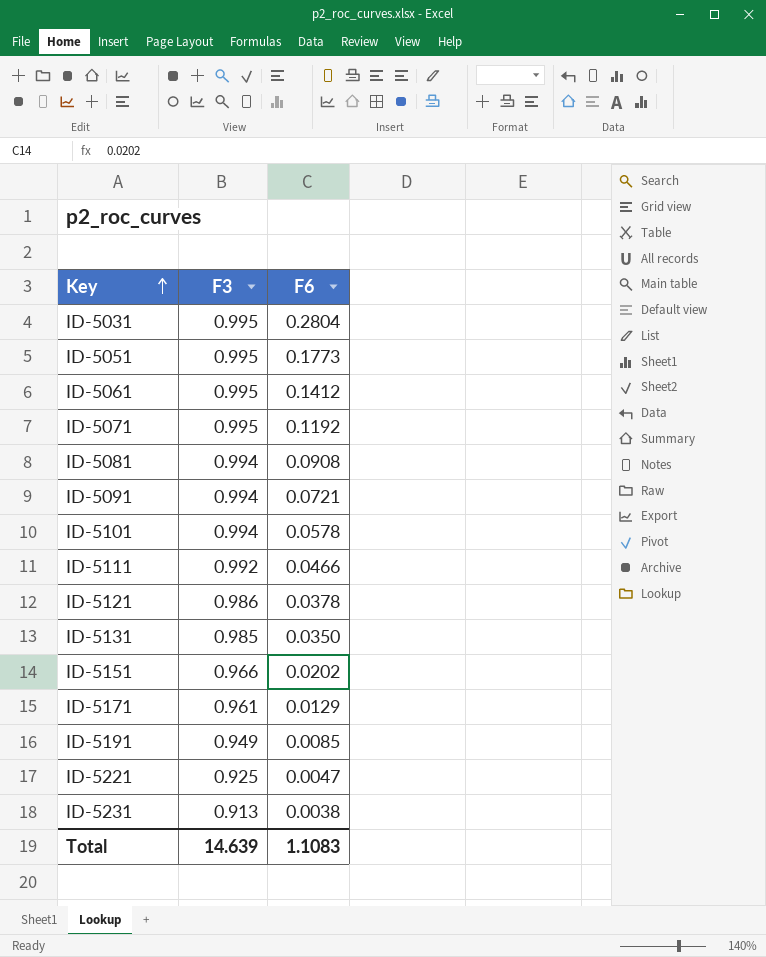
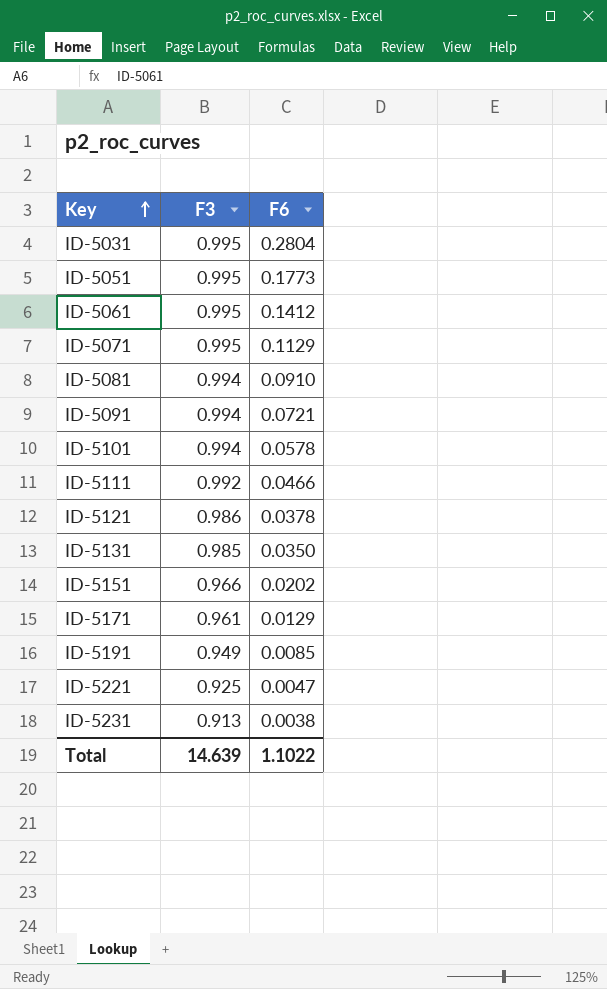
ID-5071 | F6: 0.1192 -> 0.1129
ID-5081 | F6: 0.0908 -> 0.0910
Total | F6: 1.1083 -> 1.1022

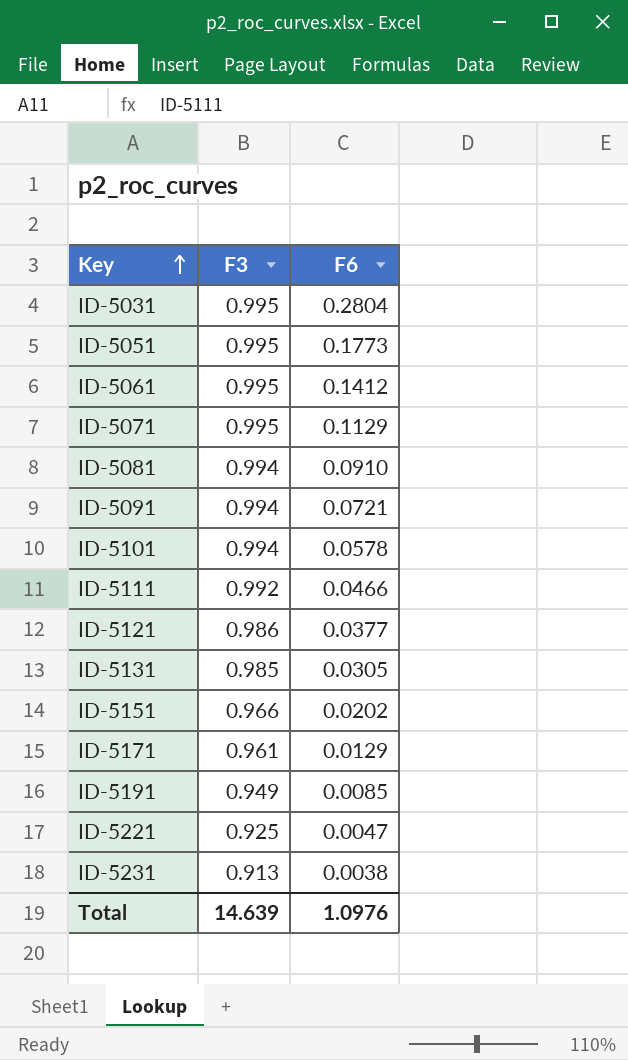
ID-5121 | F6: 0.0378 -> 0.0377
ID-5131 | F6: 0.0350 -> 0.0305
Total | F6: 1.1022 -> 1.0976

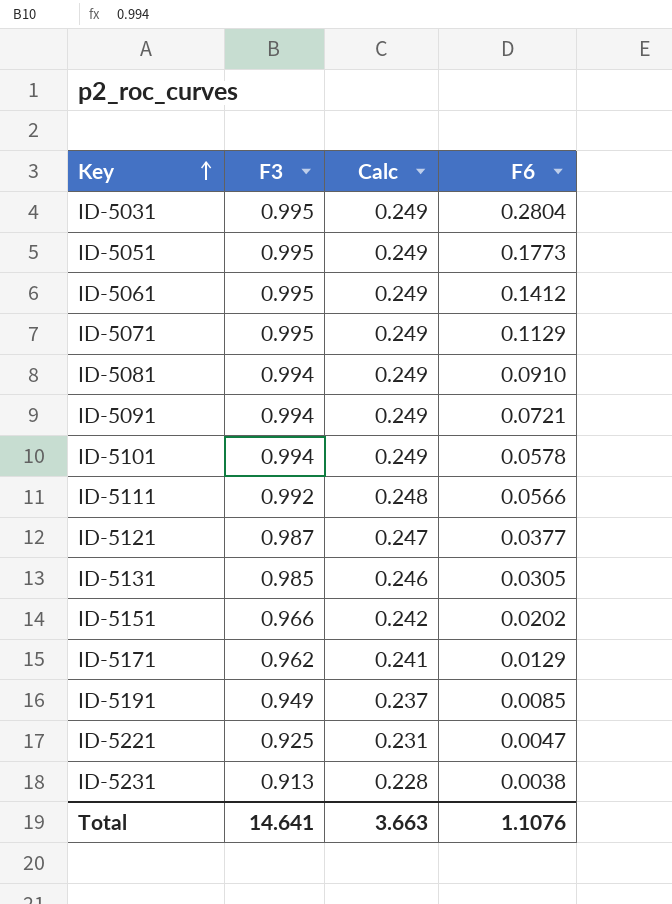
column Calc | formula: none -> [F3] * 0.25
ID-5111 | F6: 0.0466 -> 0.0566
ID-5121 | F3: 0.986 -> 0.987
ID-5171 | F3: 0.961 -> 0.962
Total | F3: 14.639 -> 14.641
Total | F6: 1.0976 -> 1.1076

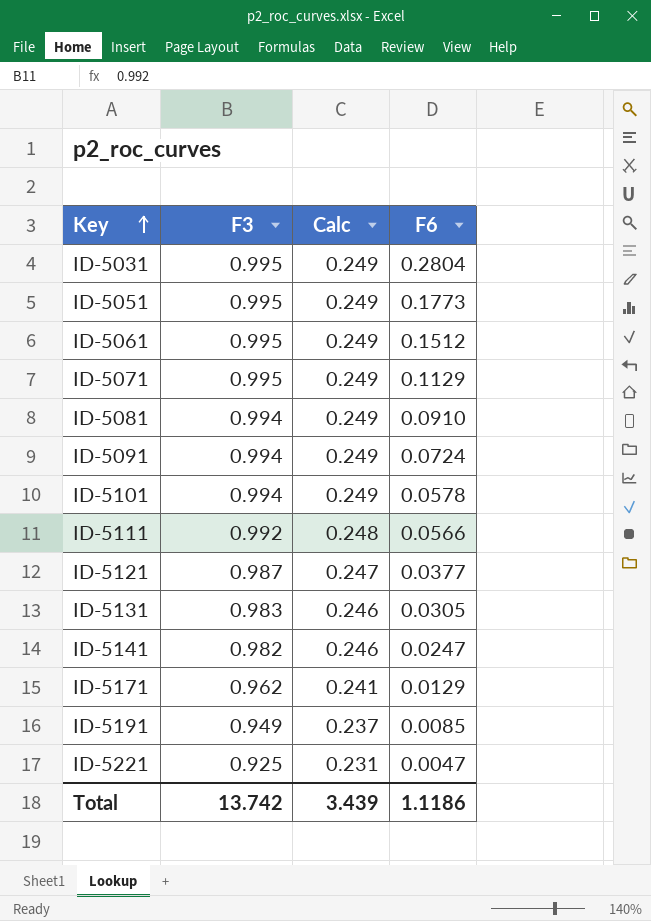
row ID-5151: 0.966 | 0.242 | 0.0202 -> none
row ID-5231: 0.913 | 0.228 | 0.0038 -> none
ID-5061 | F6: 0.1412 -> 0.1512
ID-5091 | F6: 0.0721 -> 0.0724
ID-5131 | F3: 0.985 -> 0.983
row ID-5141: none -> 0.982 | 0.246 | 0.0247
Total | F3: 14.641 -> 13.742
Total | Calc: 3.663 -> 3.439
Total | F6: 1.1076 -> 1.1186

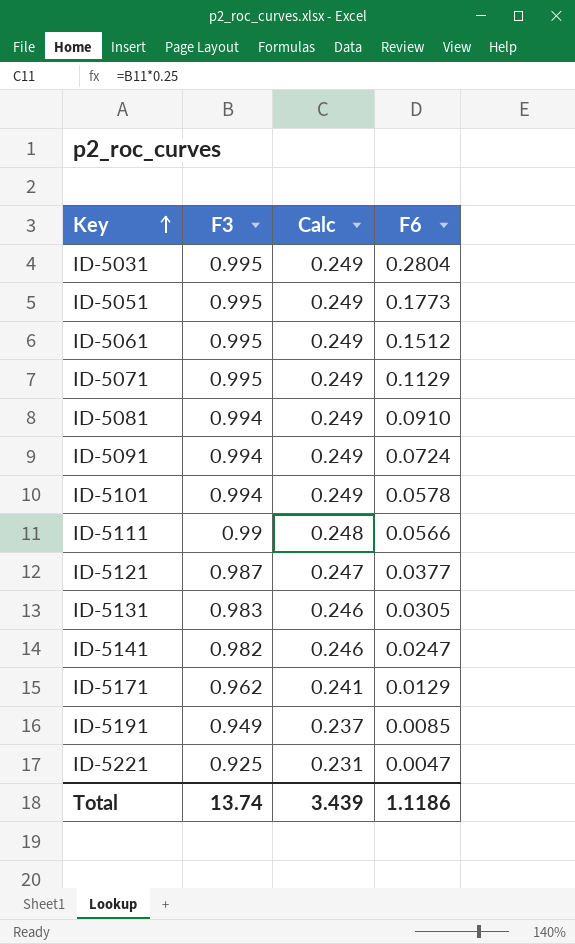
ID-5111 | F3: 0.992 -> 0.99
Total | F3: 13.742 -> 13.74

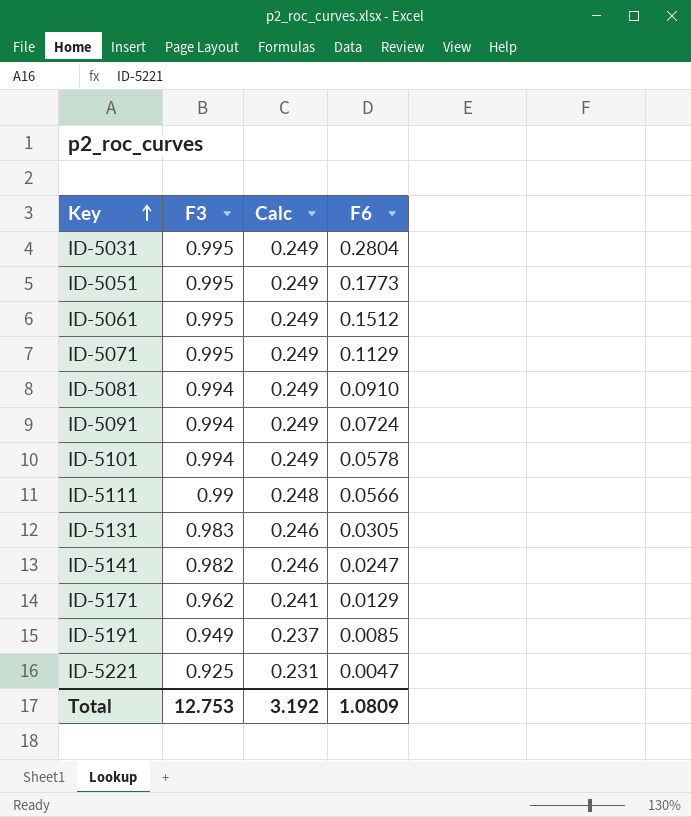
row ID-5121: 0.987 | 0.247 | 0.0377 -> none
Total | F3: 13.74 -> 12.753
Total | Calc: 3.439 -> 3.192
Total | F6: 1.1186 -> 1.0809

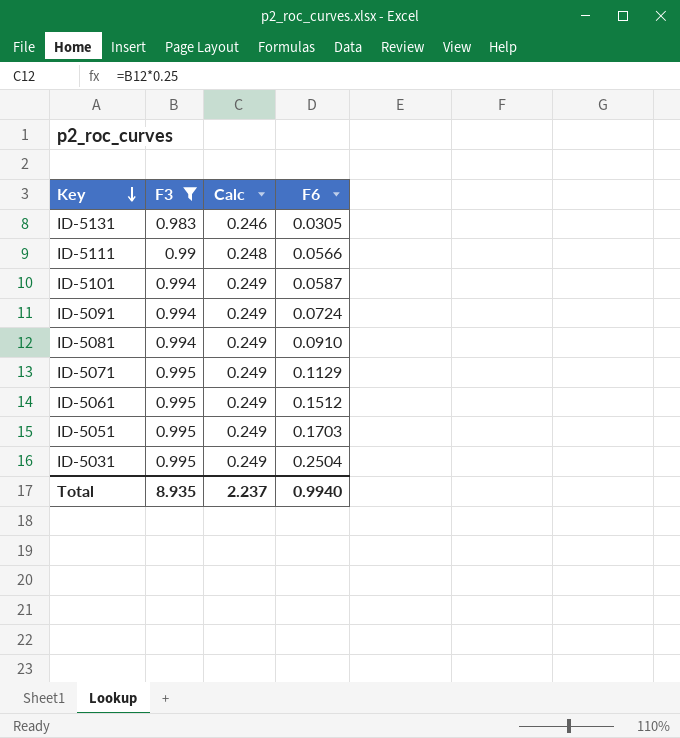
filter: none -> F3 >= 0.983
row order: Key ascending -> Key descending
ID-5101 | F6: 0.0578 -> 0.0587
ID-5051 | F6: 0.1773 -> 0.1703
ID-5031 | F6: 0.2804 -> 0.2504
Total | F3: 12.753 -> 8.935
Total | Calc: 3.192 -> 2.237
Total | F6: 1.0809 -> 0.9940

